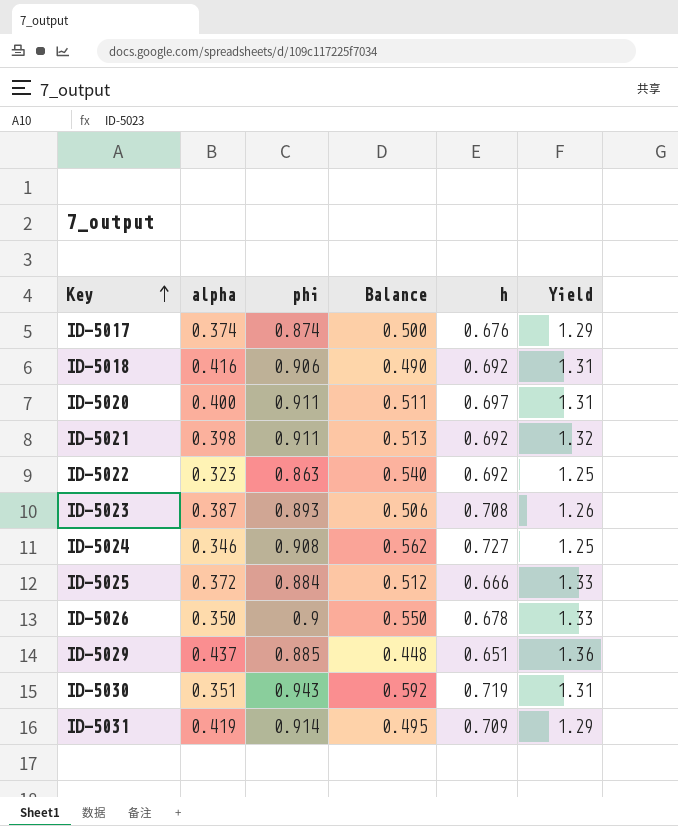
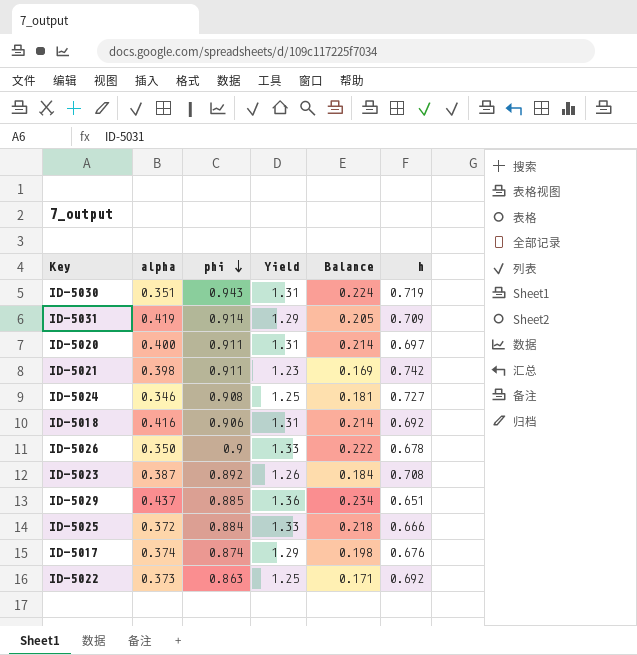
row order: Key ascending -> phi descending
column Yield | position: 6 -> 4
column Balance | formula: [phi] - [alpha] -> [phi] - [h]
ID-5021 | Yield: 1.32 -> 1.23
ID-5021 | h: 0.692 -> 0.742
ID-5023 | phi: 0.893 -> 0.892
ID-5022 | alpha: 0.323 -> 0.373

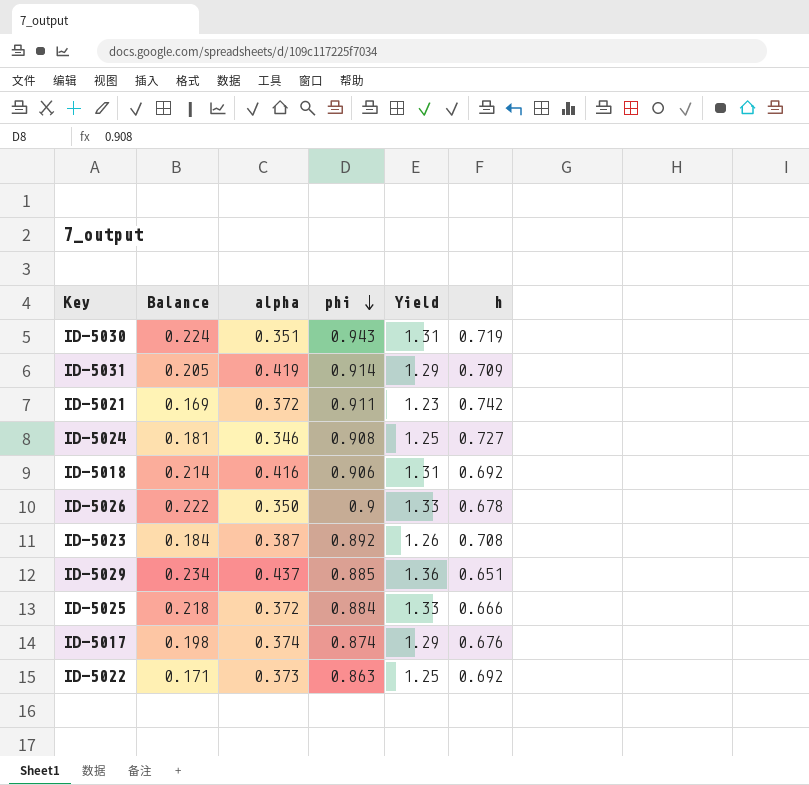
column Balance | position: 5 -> 2
row ID-5020: 0.400 | 0.911 | 1.31 | 0.214 | 0.697 -> none
ID-5021 | alpha: 0.398 -> 0.372

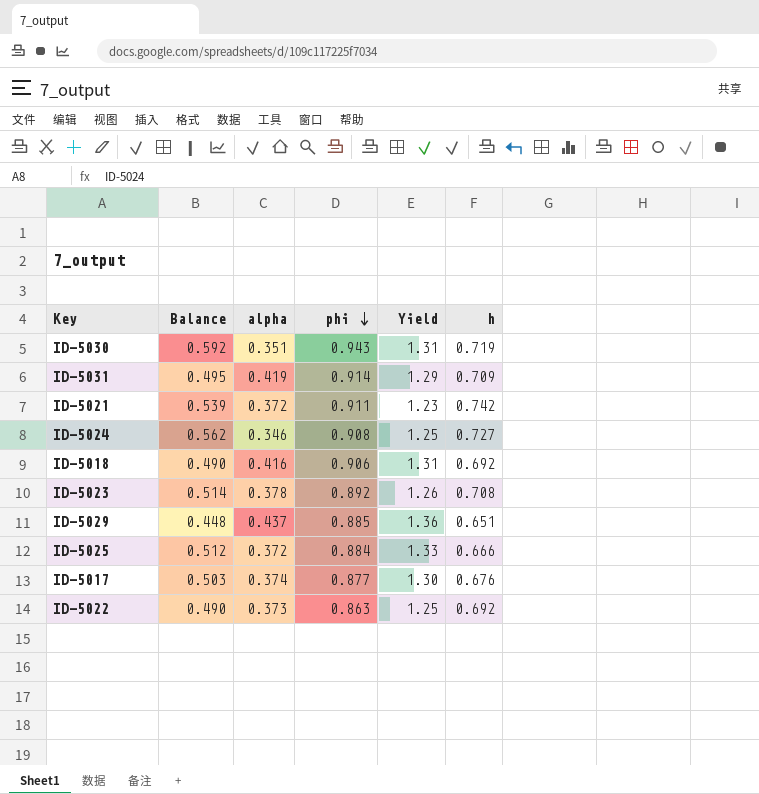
column Balance | formula: [phi] - [h] -> [phi] - [alpha]
row ID-5026: 0.222 | 0.350 | 0.9 | 1.33 | 0.678 -> none
ID-5023 | alpha: 0.387 -> 0.378
ID-5017 | phi: 0.874 -> 0.877
ID-5017 | Yield: 1.29 -> 1.30

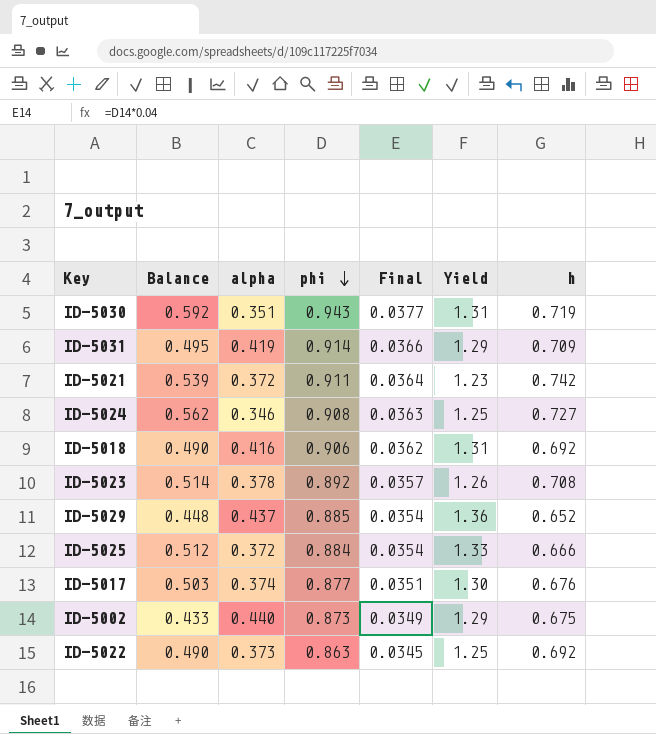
column Final | formula: none -> [phi] * 0.04
ID-5029 | h: 0.651 -> 0.652
row ID-5002: none -> 0.433 | 0.440 | 0.873 | 0.0349 | 1.29 | 0.675

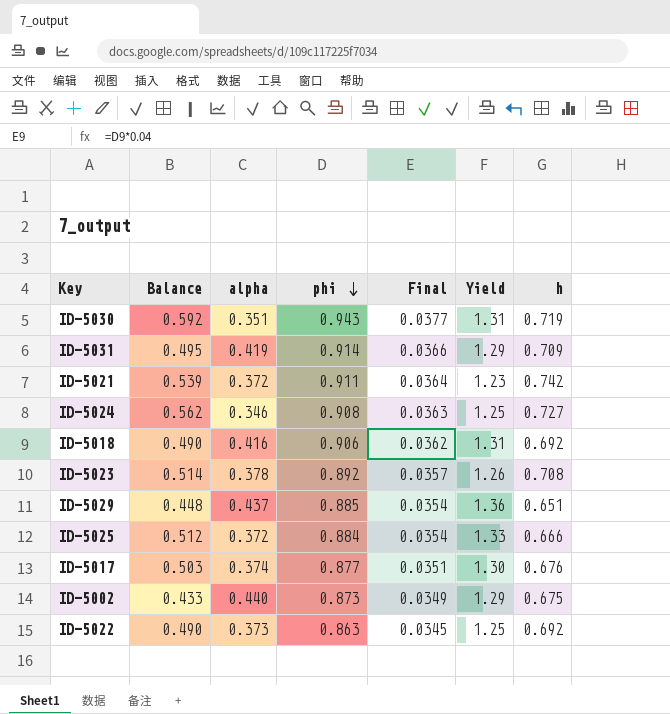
ID-5029 | h: 0.652 -> 0.651

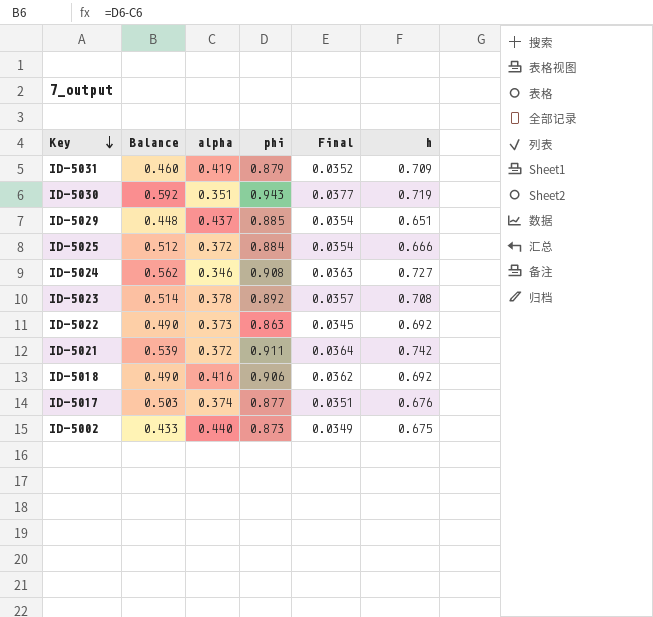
row order: phi descending -> Key descending
column Yield | formula: [phi] / [h] -> none
ID-5031 | Balance: 0.495 -> 0.460
ID-5031 | phi: 0.914 -> 0.879
ID-5031 | Final: 0.0366 -> 0.0352

